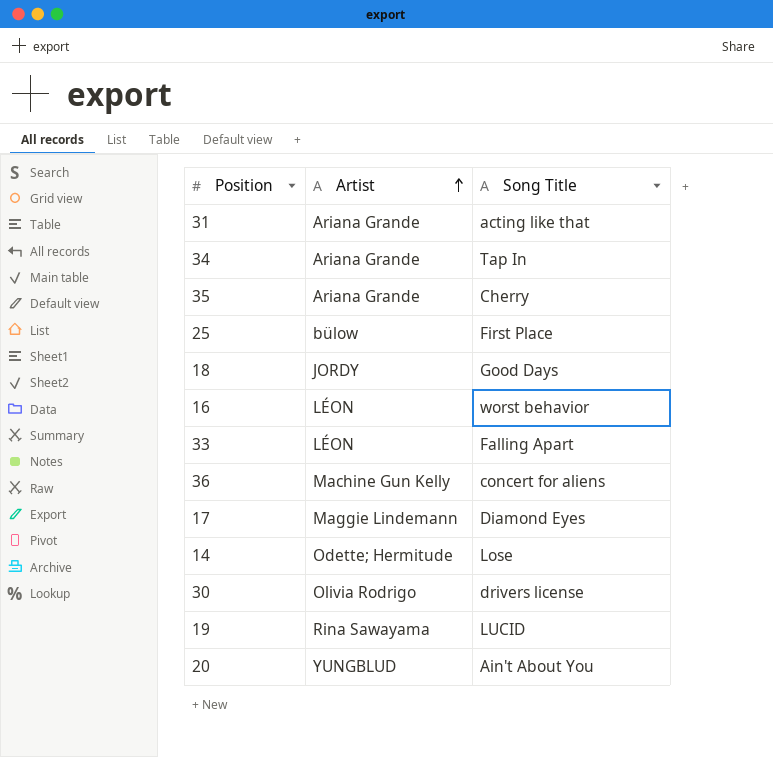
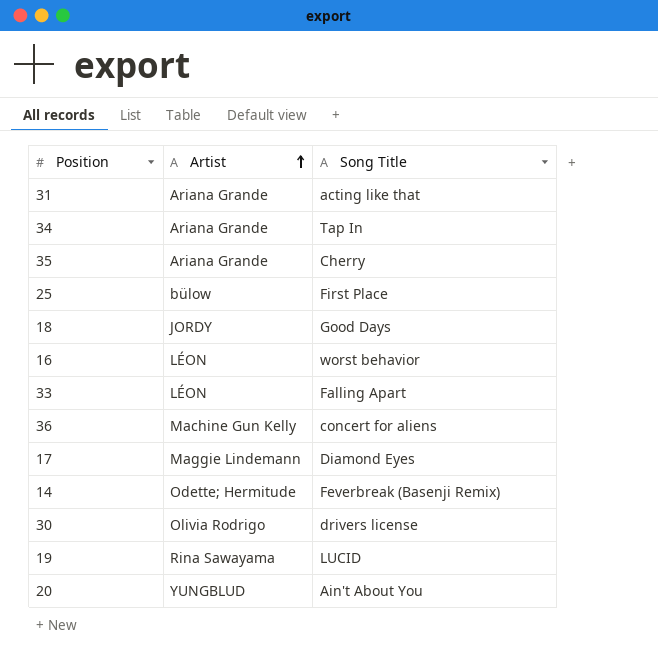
14 | Song Title: Lose -> Feverbreak (Basenji Remix)

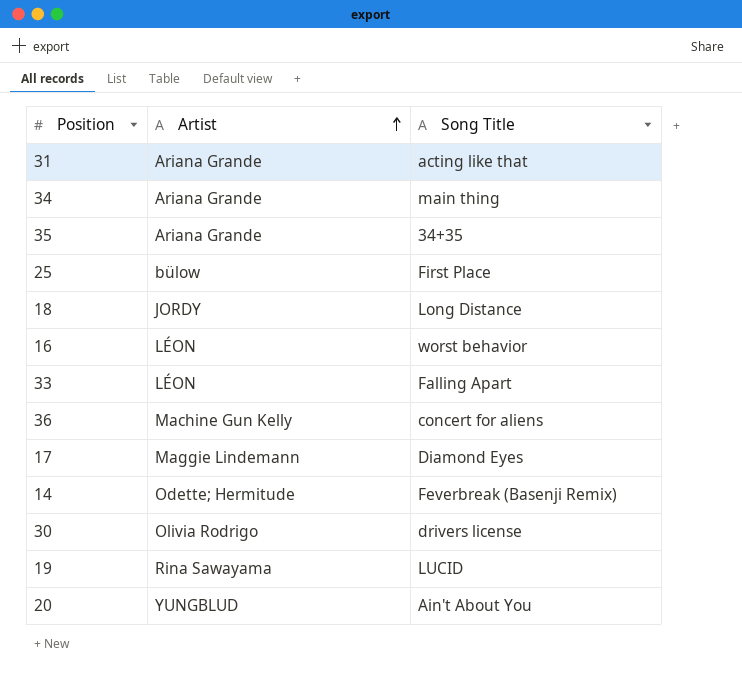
34 | Song Title: Tap In -> main thing
35 | Song Title: Cherry -> 34+35
18 | Song Title: Good Days -> Long Distance

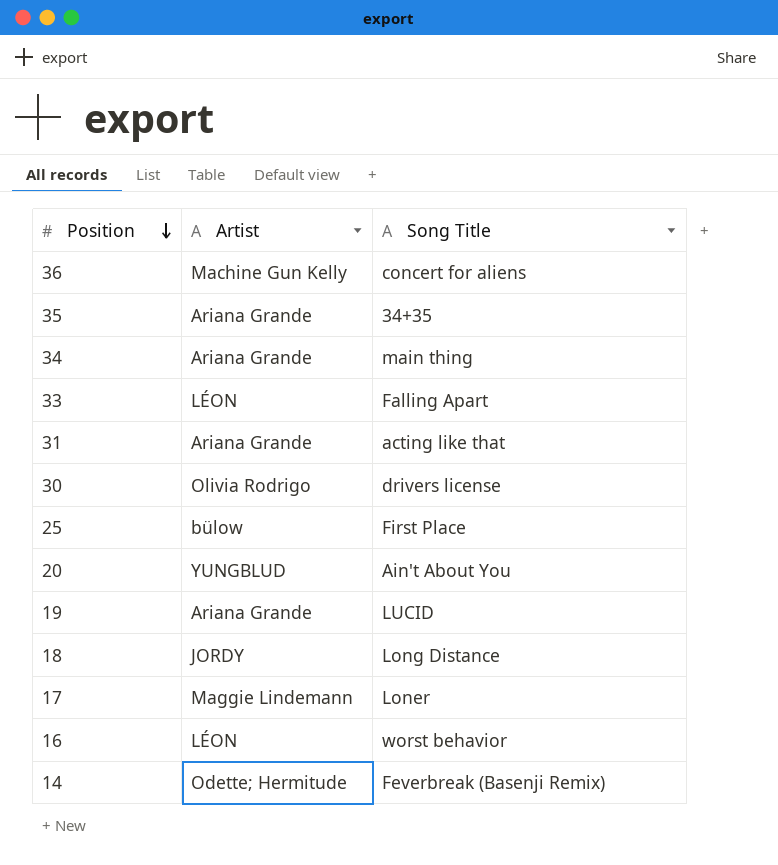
row order: Artist ascending -> Position descending
19 | Artist: Rina Sawayama -> Ariana Grande
17 | Song Title: Diamond Eyes -> Loner

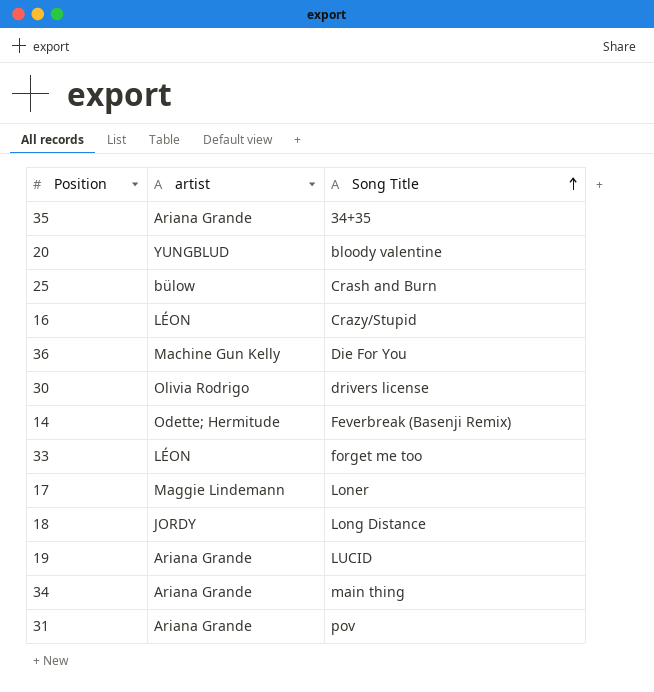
row order: Position descending -> Song Title ascending
column name: Artist -> artist
20 | Song Title: Ain't About You -> bloody valentine
25 | Song Title: First Place -> Crash and Burn
16 | Song Title: worst behavior -> Crazy/Stupid
36 | Song Title: concert for aliens -> Die For You
33 | Song Title: Falling Apart -> forget me too
31 | Song Title: acting like that -> pov

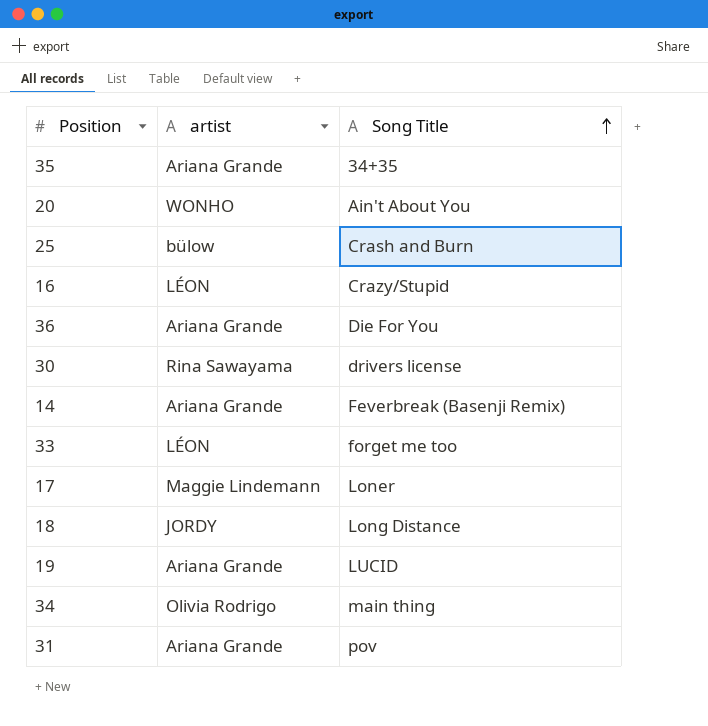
20 | artist: YUNGBLUD -> WONHO
20 | Song Title: bloody valentine -> Ain't About You
36 | artist: Machine Gun Kelly -> Ariana Grande
30 | artist: Olivia Rodrigo -> Rina Sawayama
14 | artist: Odette; Hermitude -> Ariana Grande
34 | artist: Ariana Grande -> Olivia Rodrigo

